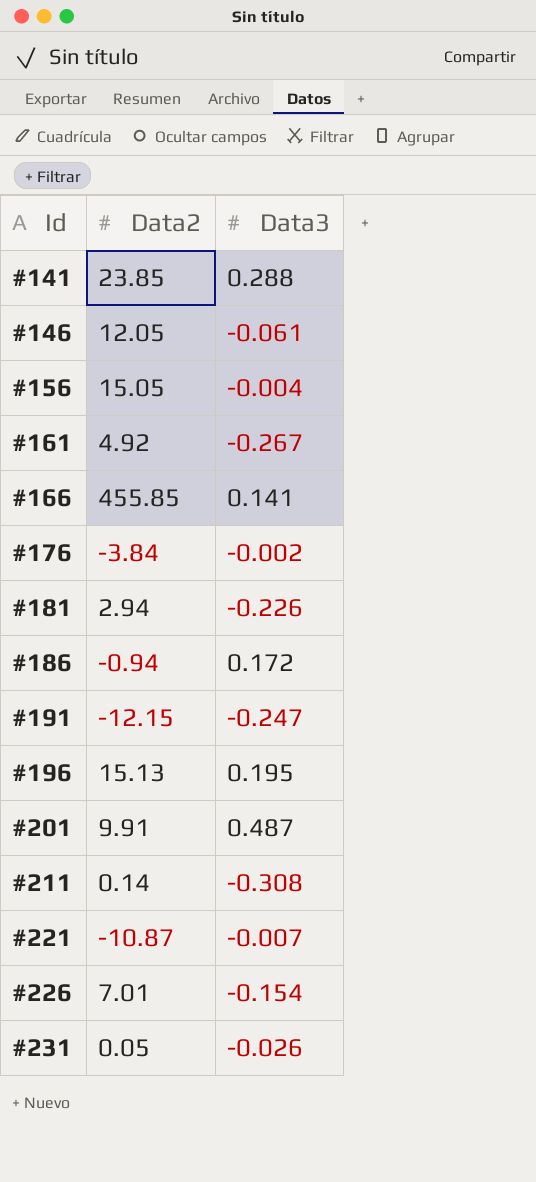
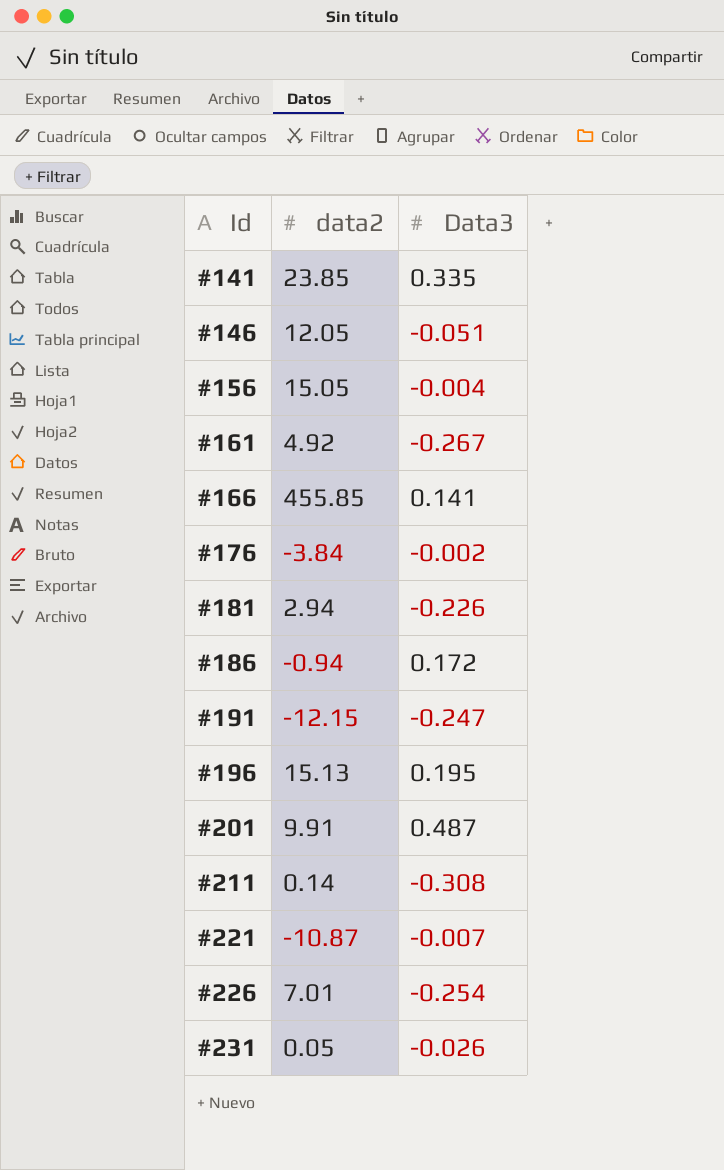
column name: Data2 -> data2
#141 | Data3: 0.288 -> 0.335
#146 | Data3: -0.061 -> -0.051
#226 | Data3: -0.154 -> -0.254

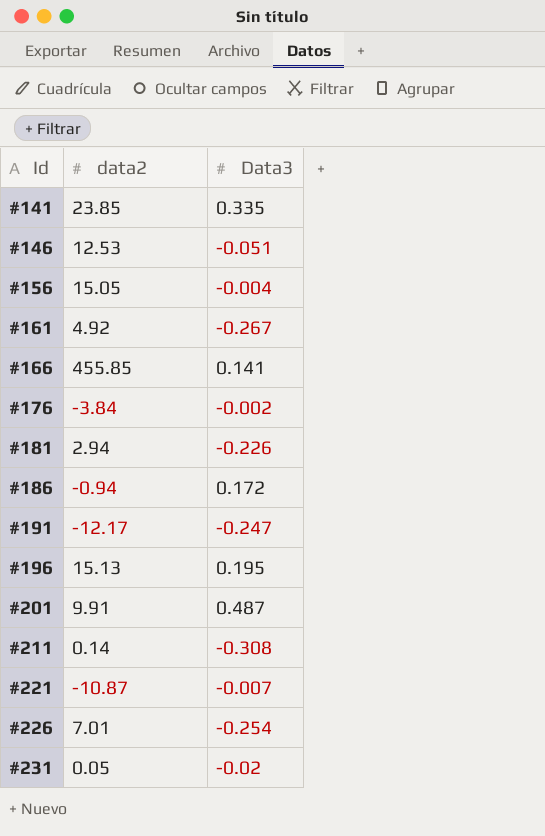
#146 | data2: 12.05 -> 12.53
#191 | data2: -12.15 -> -12.17
#231 | Data3: -0.026 -> -0.02

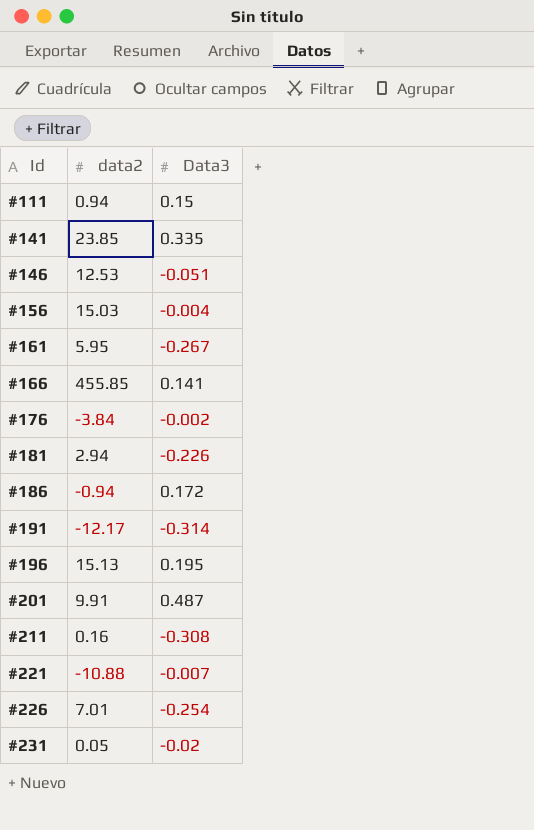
row #111: none -> 0.94 | 0.15
#156 | data2: 15.05 -> 15.03
#161 | data2: 4.92 -> 5.95
#191 | Data3: -0.247 -> -0.314
#211 | data2: 0.14 -> 0.16
#221 | data2: -10.87 -> -10.88

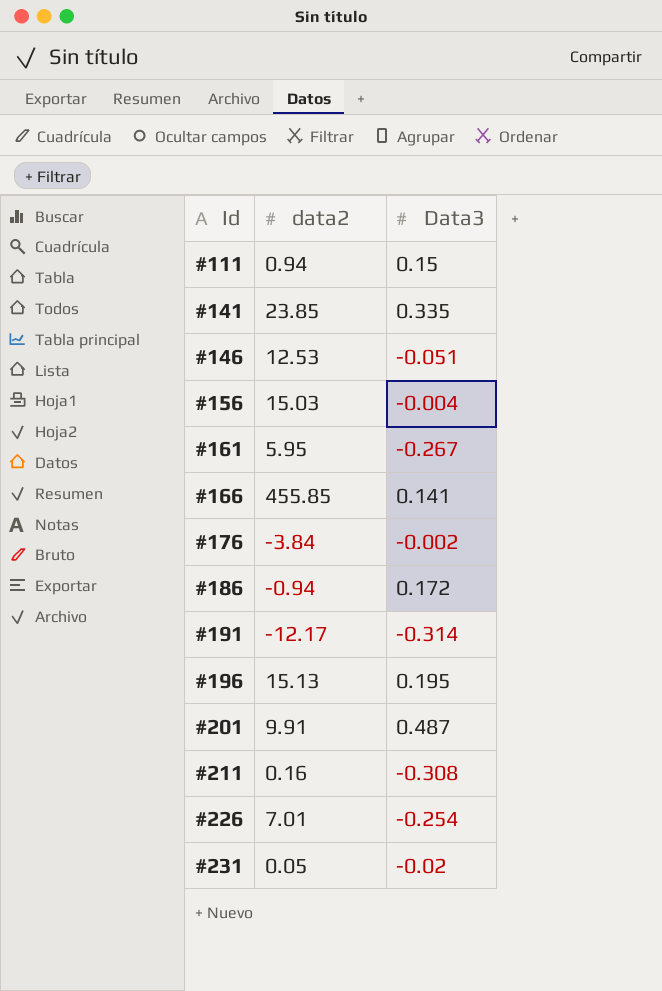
row #181: 2.94 | -0.226 -> none
row #221: -10.88 | -0.007 -> none

